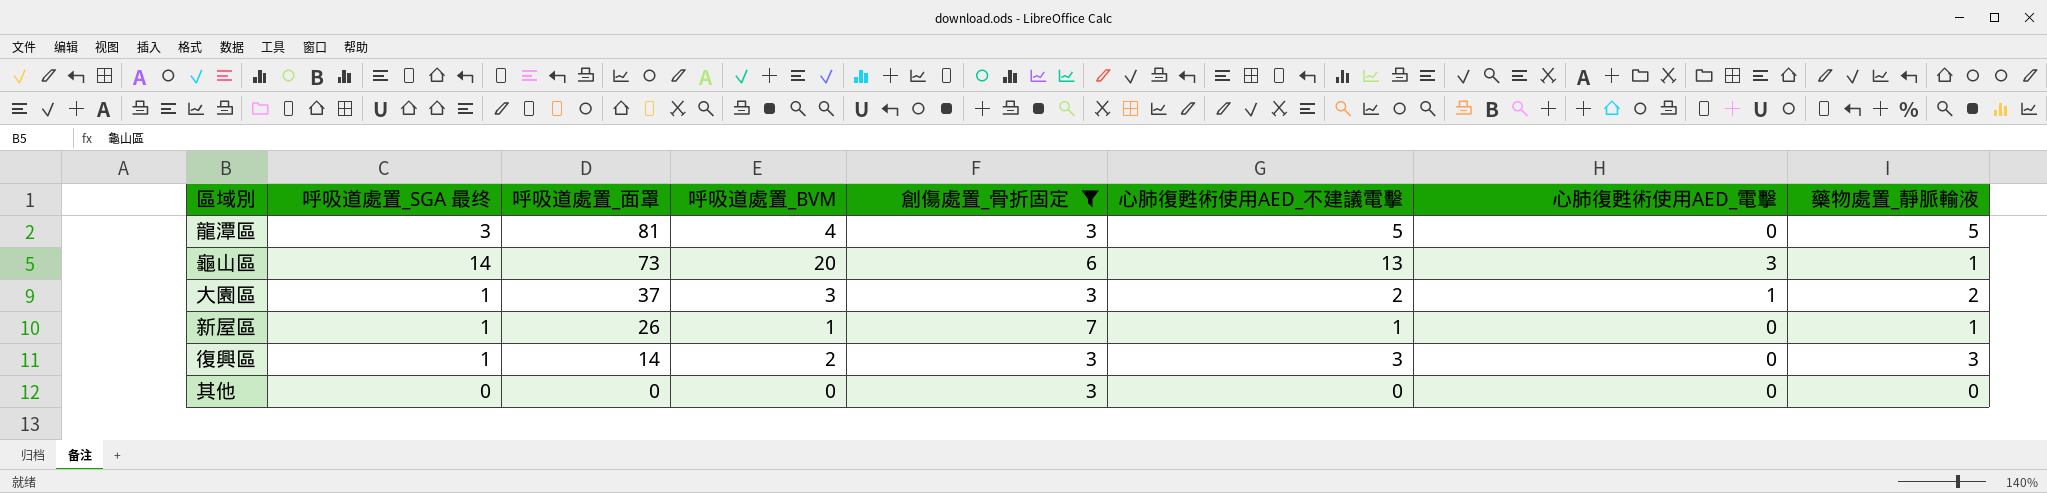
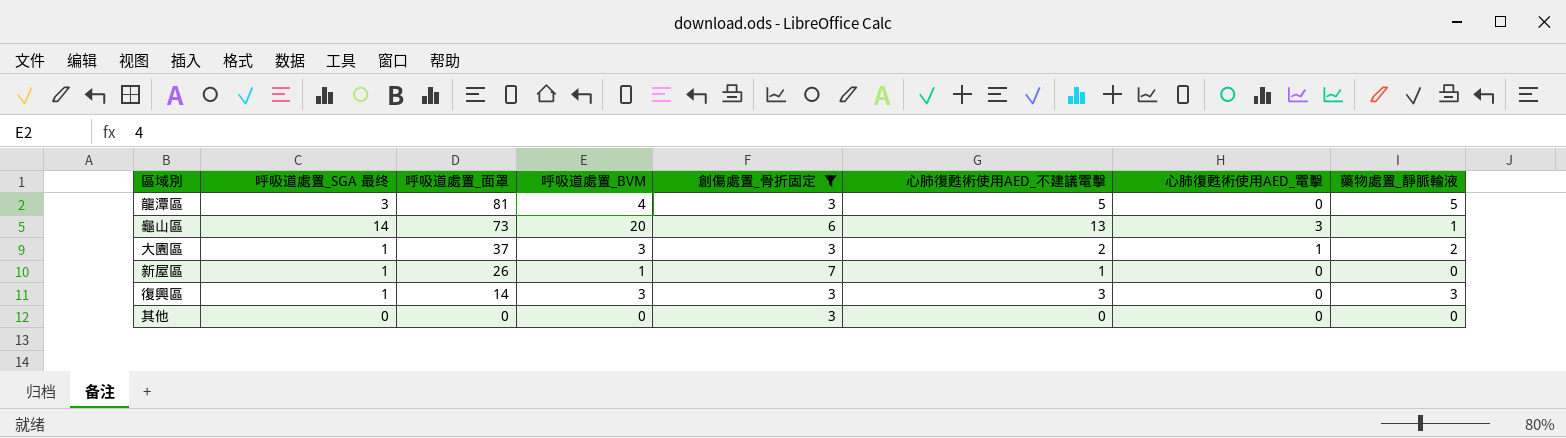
新屋區 | 藥物處置_靜脈輸液: 1 -> 0
復興區 | 呼吸道處置_BVM: 2 -> 3

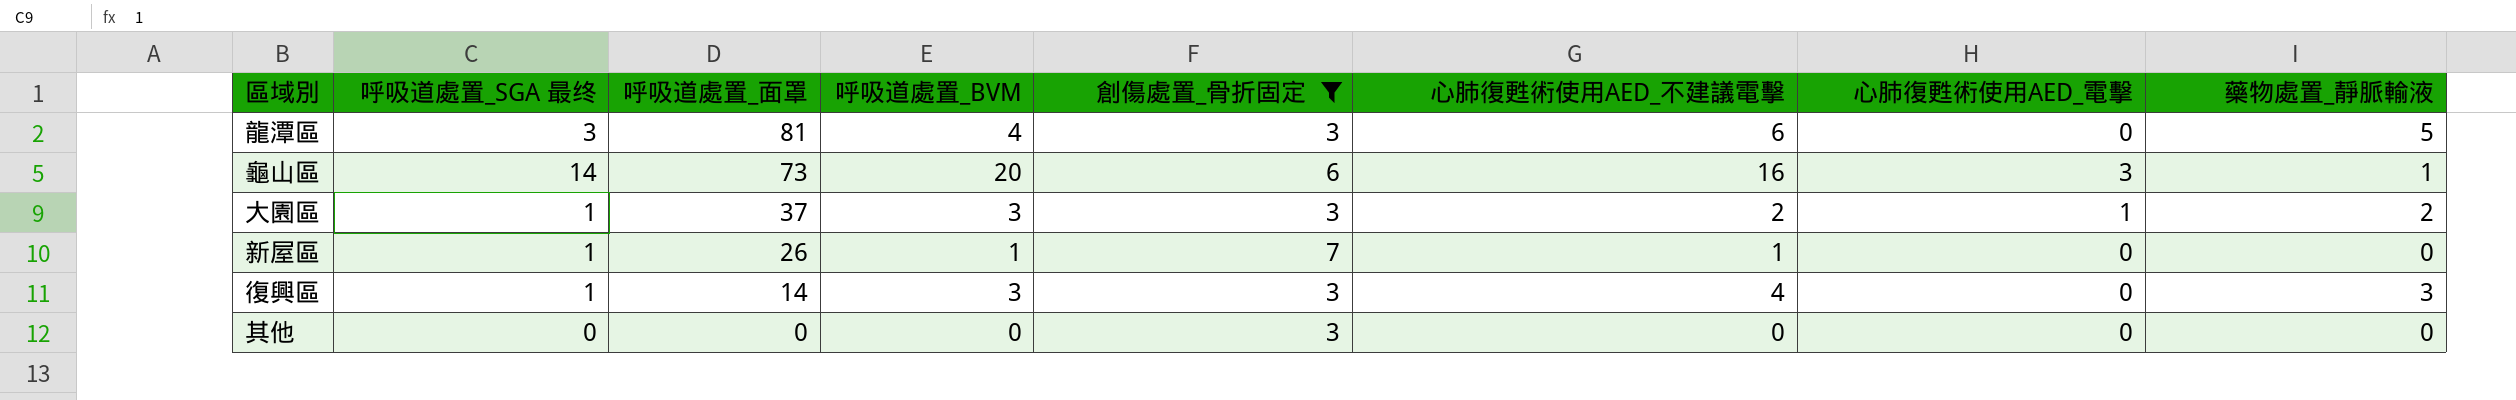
龍潭區 | 心肺復甦術使用AED_不建議電擊: 5 -> 6
龜山區 | 心肺復甦術使用AED_不建議電擊: 13 -> 16
復興區 | 心肺復甦術使用AED_不建議電擊: 3 -> 4

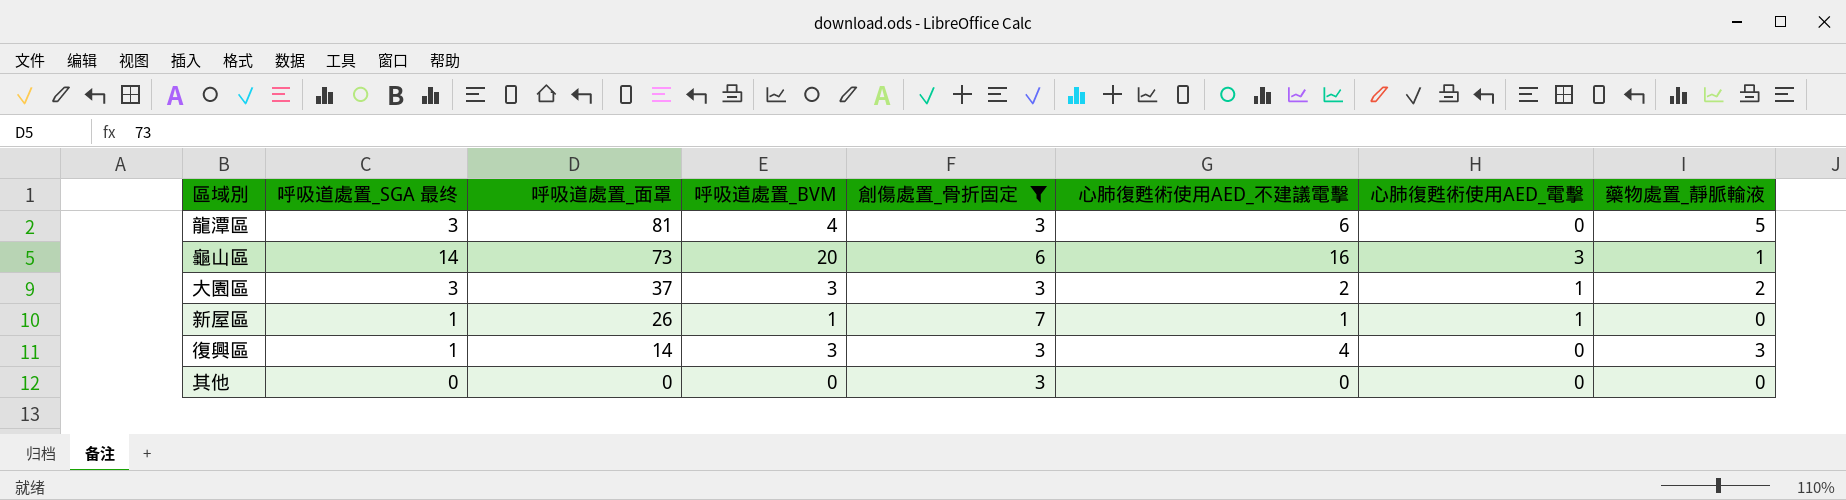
大園區 | 呼吸道處置_SGA 最终: 1 -> 3
新屋區 | 心肺復甦術使用AED_電擊: 0 -> 1

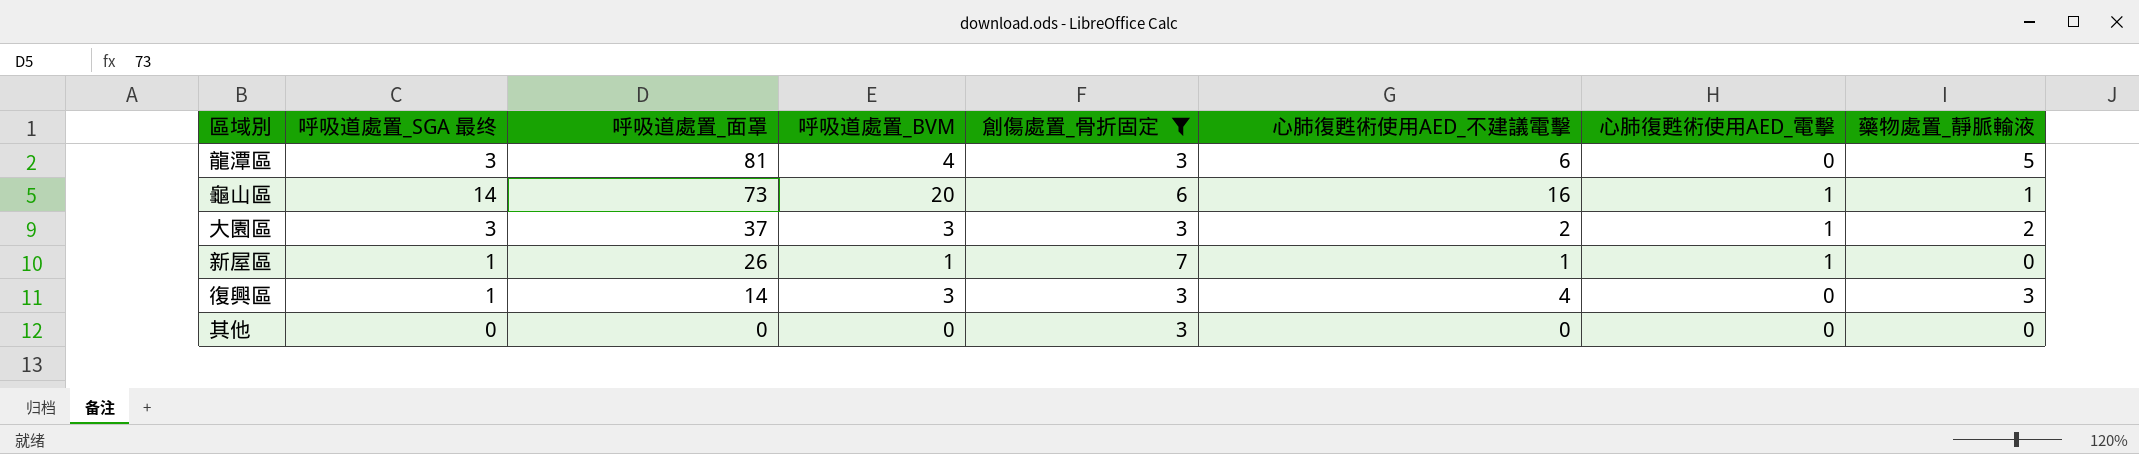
龜山區 | 心肺復甦術使用AED_電擊: 3 -> 1

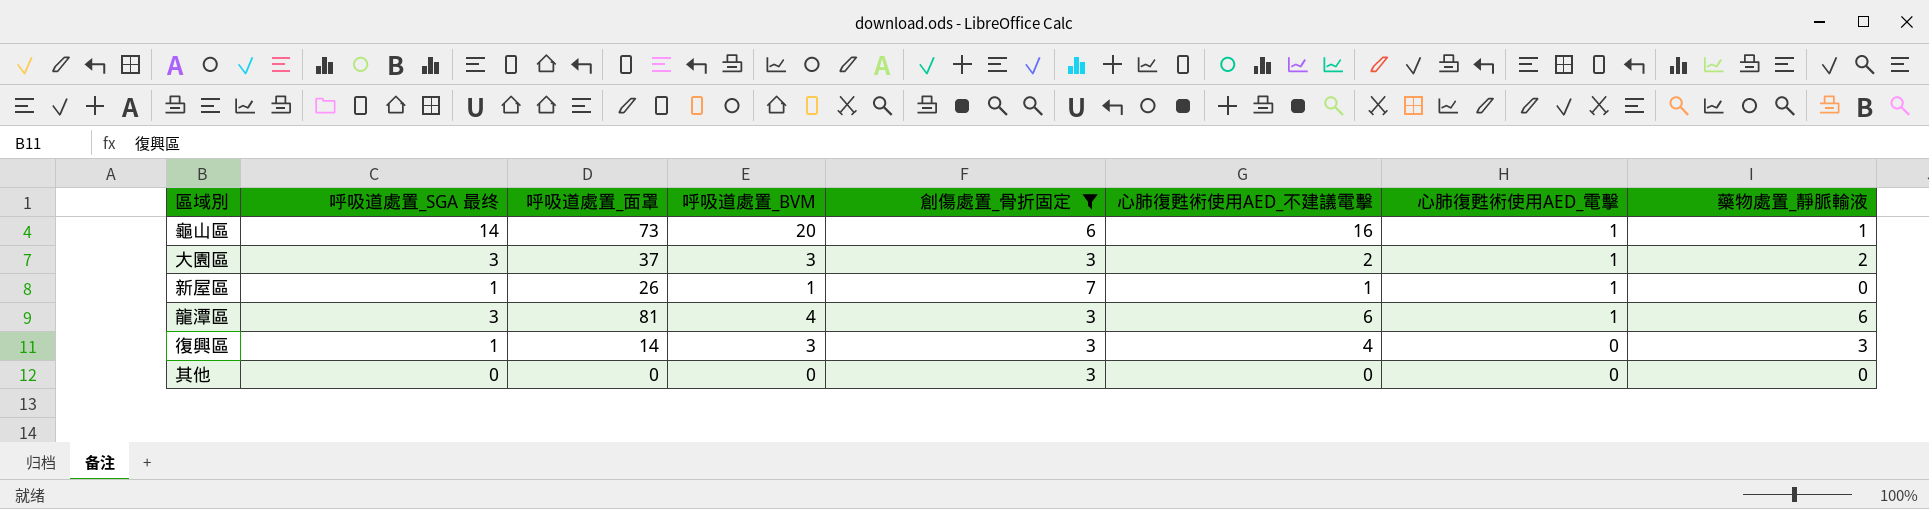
row order: 呼吸道處置_面罩 descending -> 心肺復甦術使用AED_電擊 descending
龍潭區 | 心肺復甦術使用AED_電擊: 0 -> 1
龍潭區 | 藥物處置_靜脈輸液: 5 -> 6

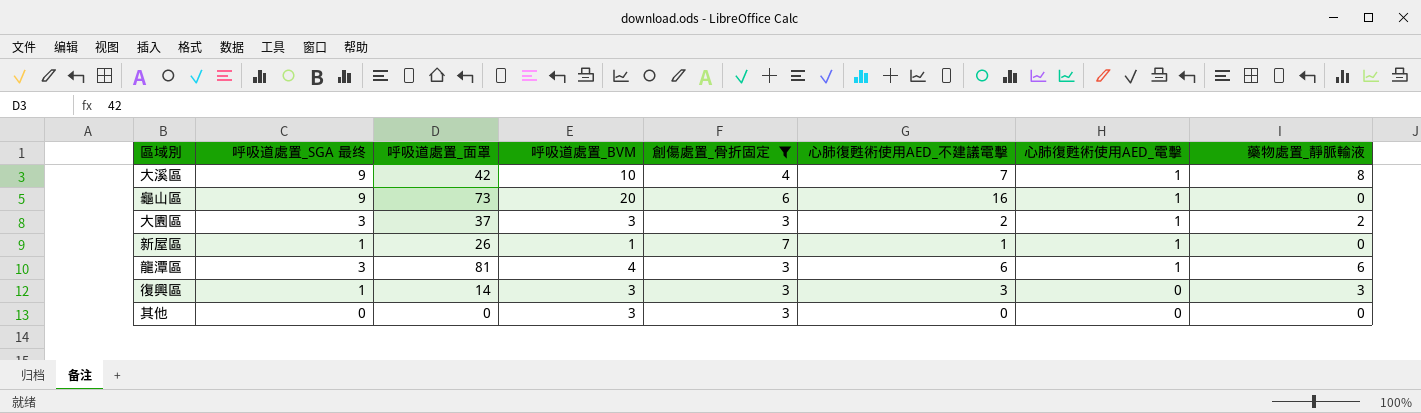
row 大溪區: none -> 9 | 42 | 10 | 4 | 7 | 1 | 8
龜山區 | 呼吸道處置_SGA 最终: 14 -> 9
龜山區 | 藥物處置_靜脈輸液: 1 -> 0
復興區 | 心肺復甦術使用AED_不建議電擊: 4 -> 3
其他 | 呼吸道處置_BVM: 0 -> 3

